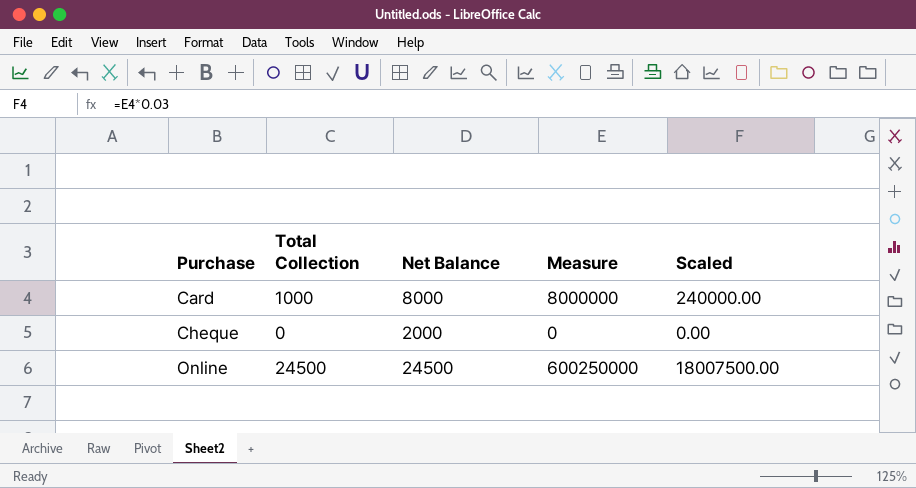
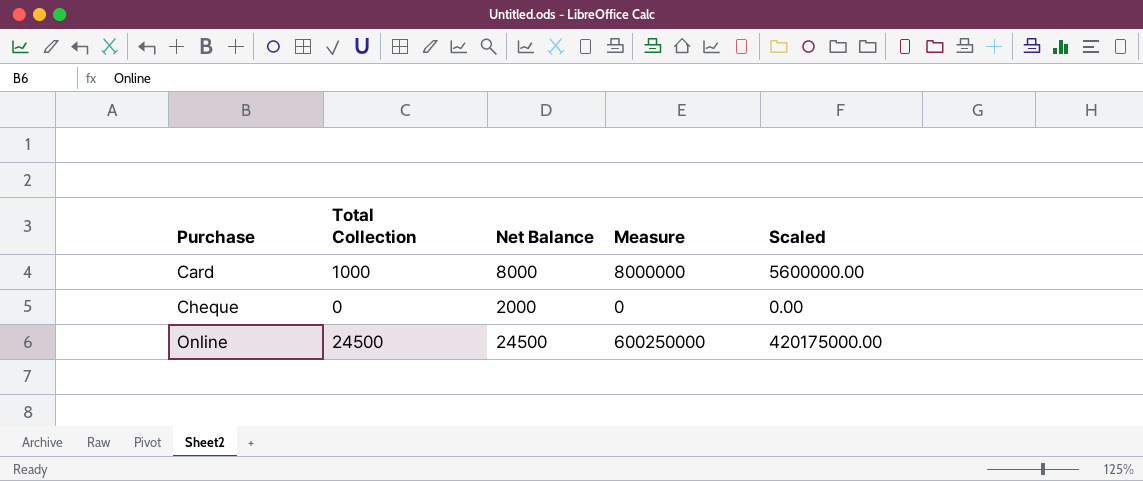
column Scaled | formula: [Measure] * 0.03 -> [Measure] * 0.7

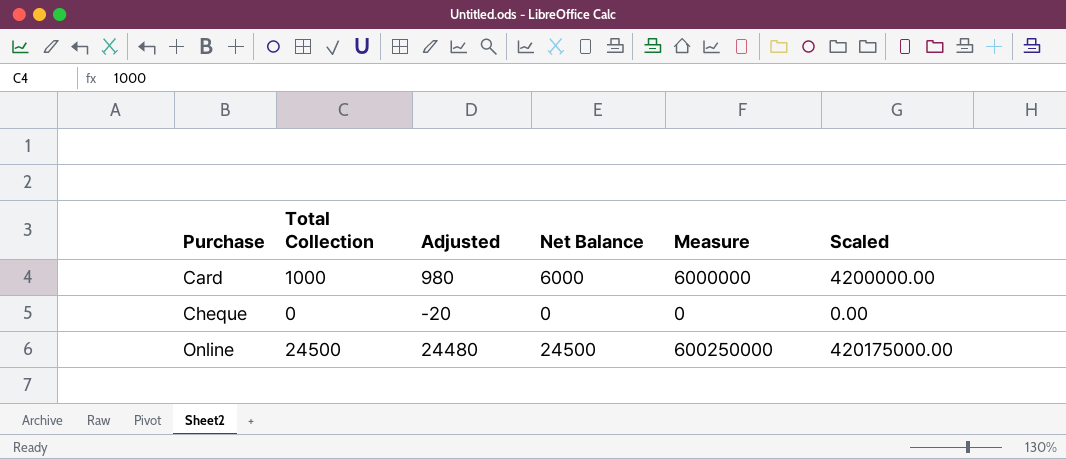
column Adjusted | formula: none -> [Total Collection] - 20
Card | Net Balance: 8000 -> 6000
Card | Measure: 8000000 -> 6000000
Card | Scaled: 5600000.00 -> 4200000.00
Cheque | Net Balance: 2000 -> 0

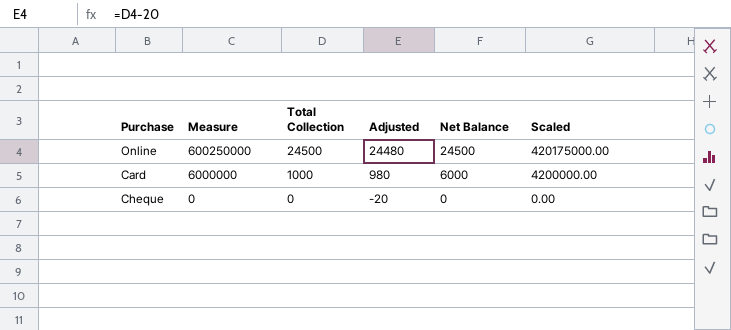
row order: Purchase ascending -> Measure descending
column Measure | position: 5 -> 2

